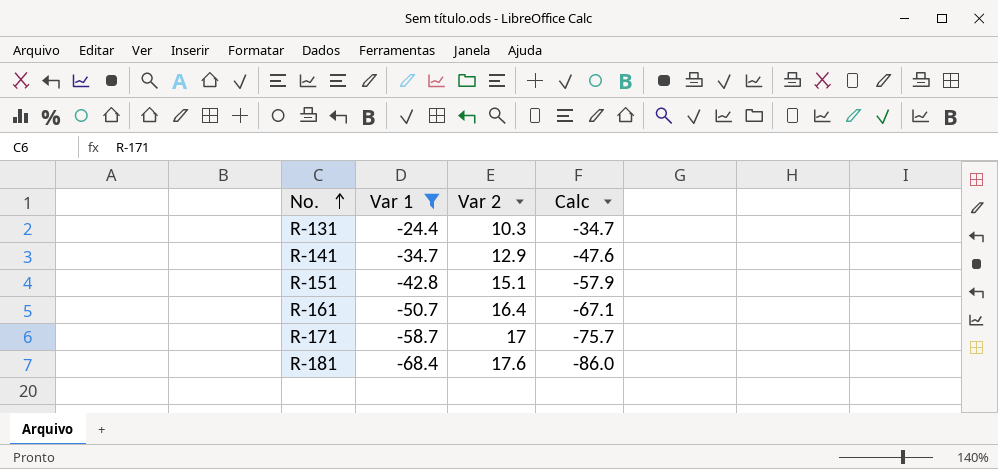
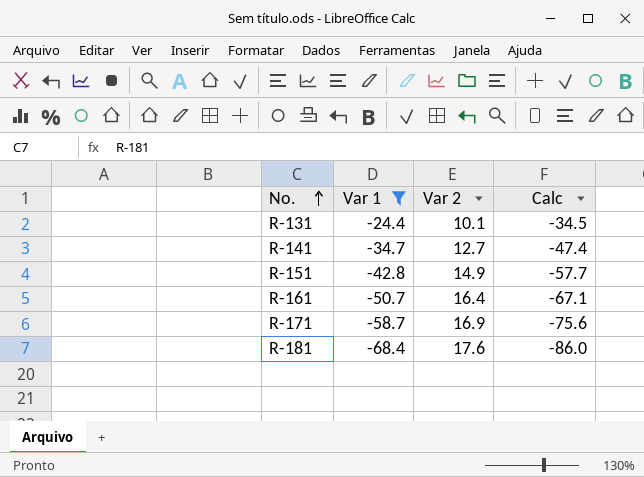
R-131 | Var 2: 10.3 -> 10.1
R-131 | Calc: -34.7 -> -34.5
R-141 | Var 2: 12.9 -> 12.7
R-141 | Calc: -47.6 -> -47.4
R-151 | Var 2: 15.1 -> 14.9
R-151 | Calc: -57.9 -> -57.7
R-171 | Var 2: 17 -> 16.9
R-171 | Calc: -75.7 -> -75.6

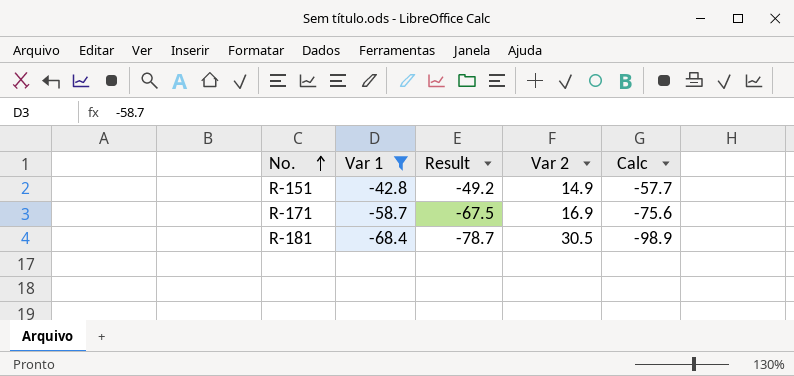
column Result | formula: none -> [Var 1] * 1.15
row R-131: -24.4 | 10.1 | -34.5 -> none
row R-141: -34.7 | 12.7 | -47.4 -> none
row R-161: -50.7 | 16.4 | -67.1 -> none
R-181 | Var 2: 17.6 -> 30.5
R-181 | Calc: -86.0 -> -98.9

